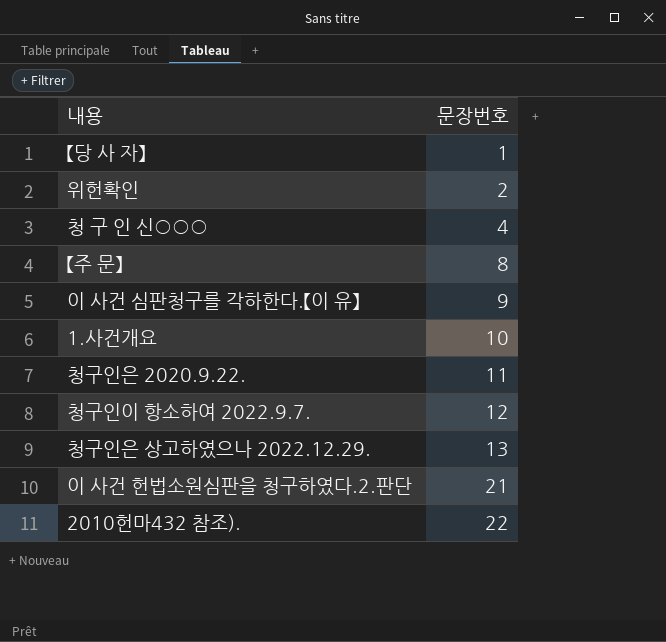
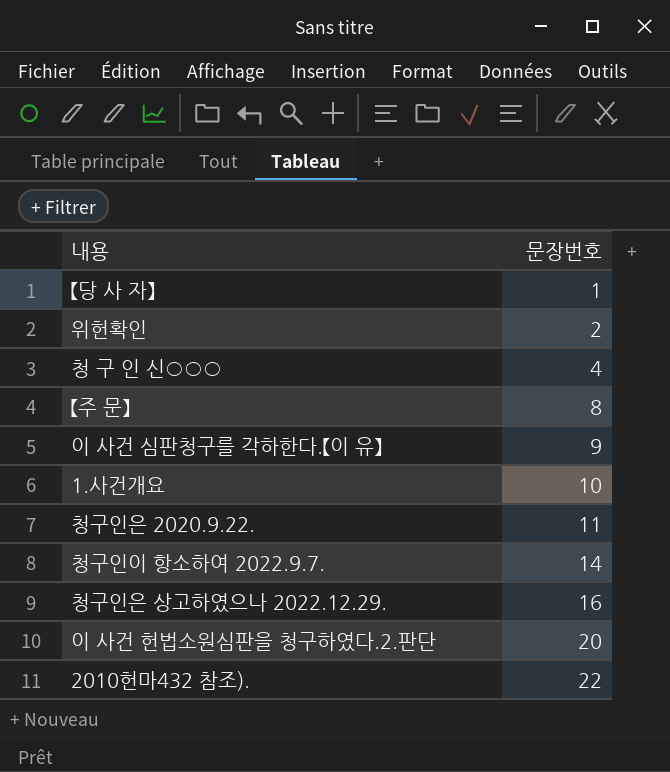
청구인이 항소하여 2022.9.7. | 문장번호: 12 -> 14
청구인은 상고하였으나 2022.12.29. | 문장번호: 13 -> 16
이 사건 헌법소원심판을 청구하였다.2.판단 | 문장번호: 21 -> 20

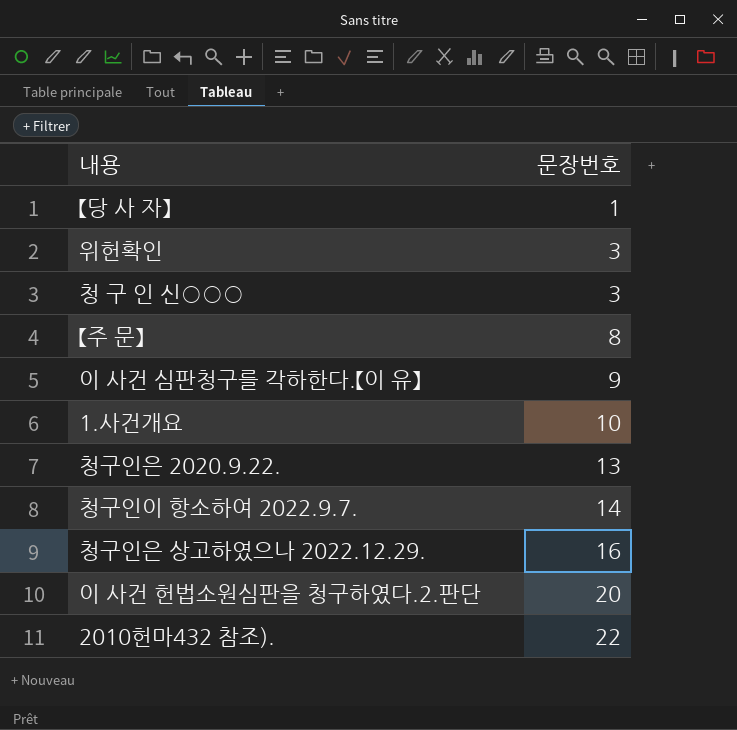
위헌확인 | 문장번호: 2 -> 3
청 구 인 신○○○ | 문장번호: 4 -> 3
청구인은 2020.9.22. | 문장번호: 11 -> 13

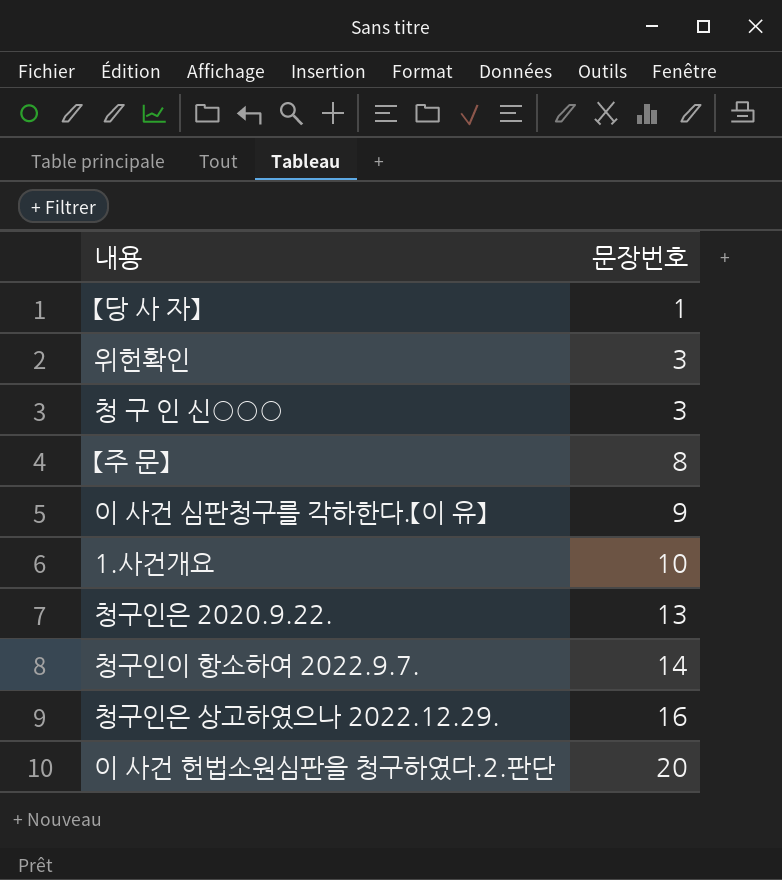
row 2010헌마432 참조).: 22 -> none

